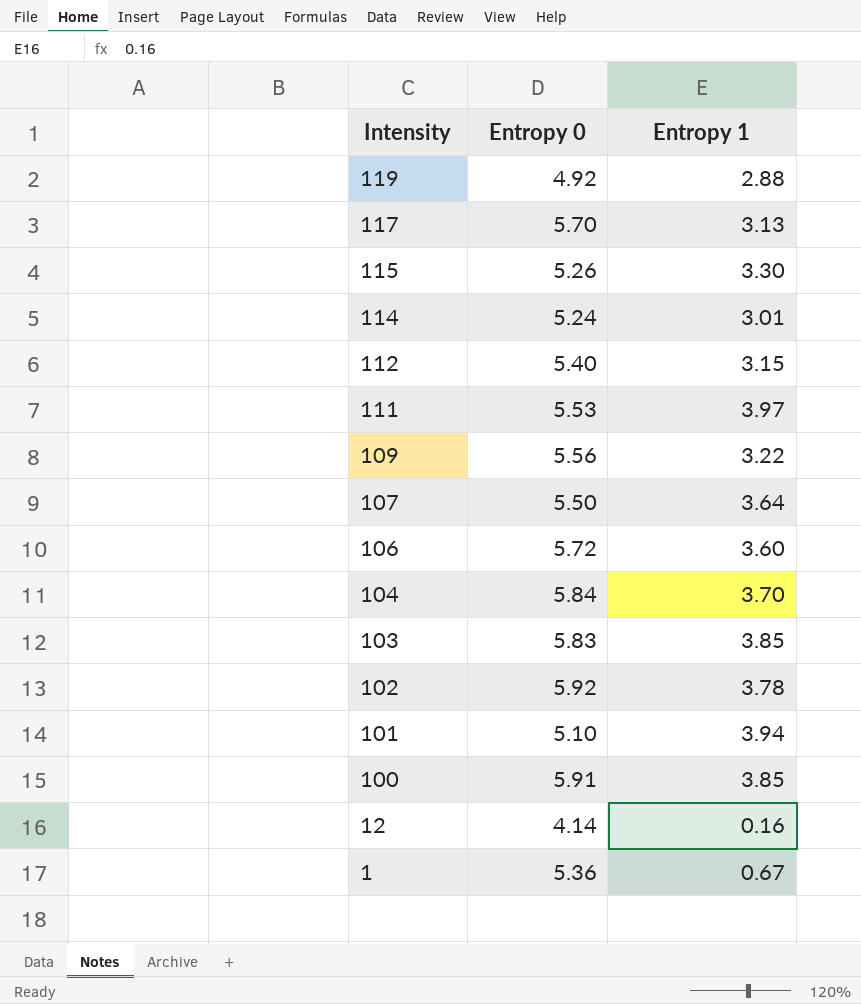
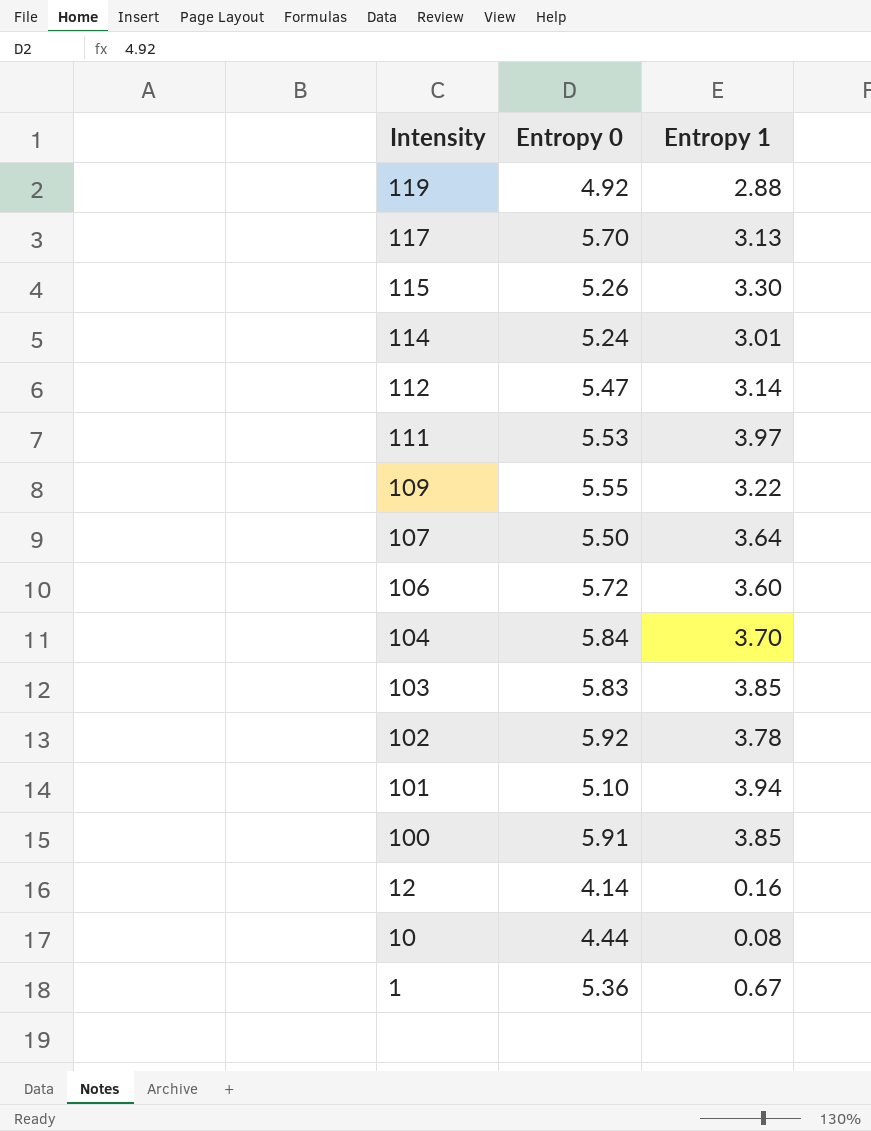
112 | Entropy 0: 5.40 -> 5.47
112 | Entropy 1: 3.15 -> 3.14
109 | Entropy 0: 5.56 -> 5.55
row 10: none -> 4.44 | 0.08

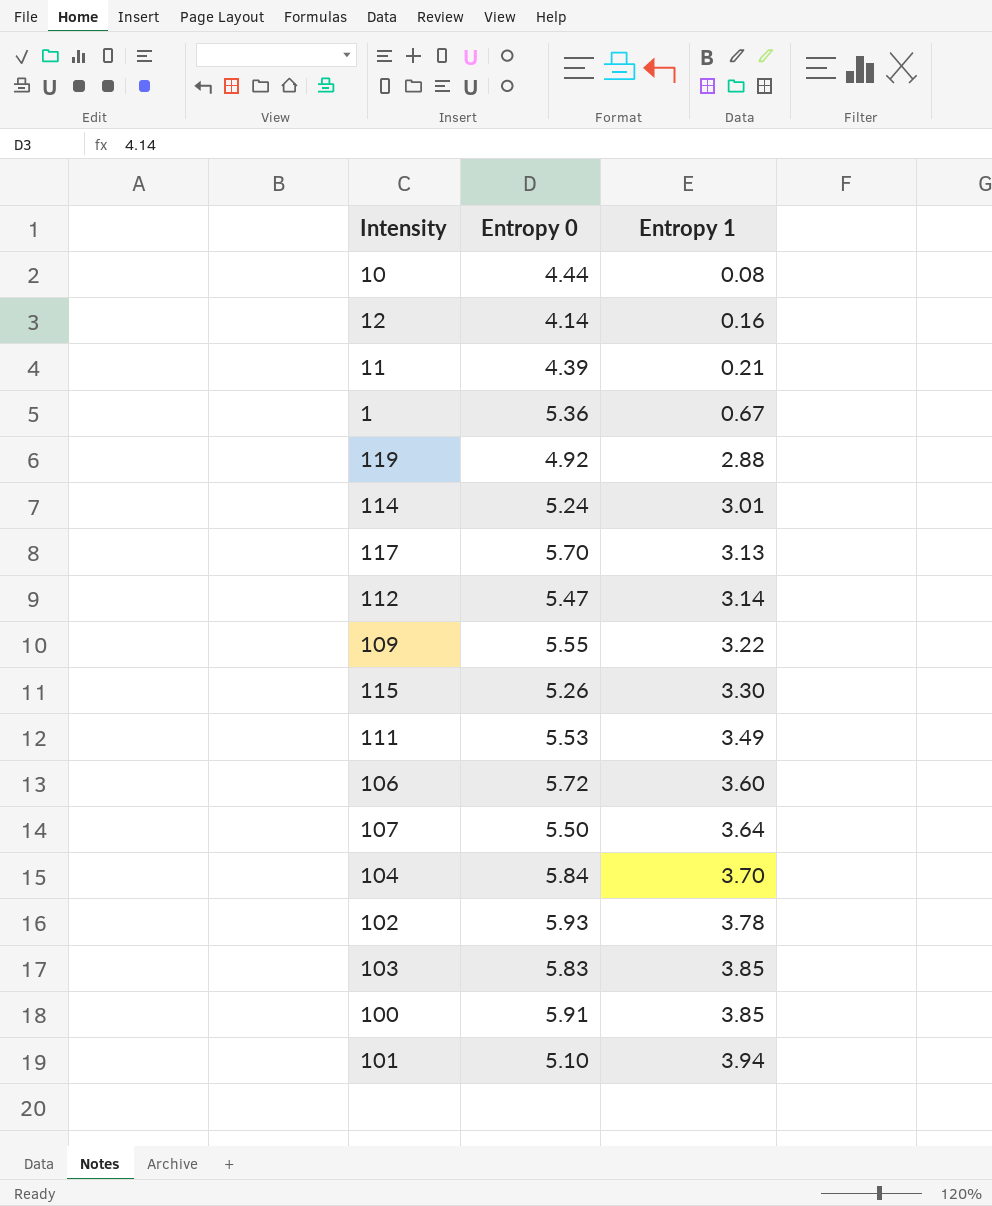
row order: Intensity descending -> Entropy 1 ascending
row 11: none -> 4.39 | 0.21
111 | Entropy 1: 3.97 -> 3.49
102 | Entropy 0: 5.92 -> 5.93

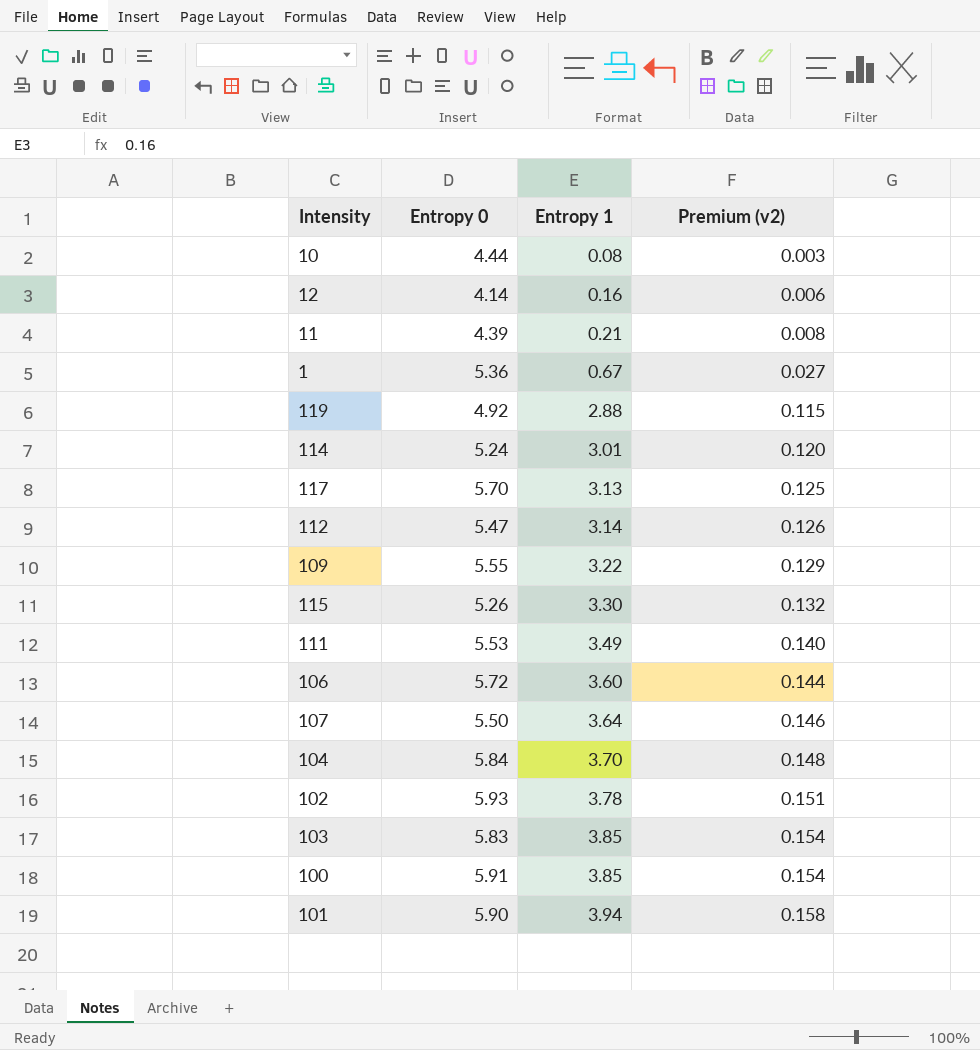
column Premium (v2) | formula: none -> [Entropy 1] * 0.04
101 | Entropy 0: 5.10 -> 5.90

